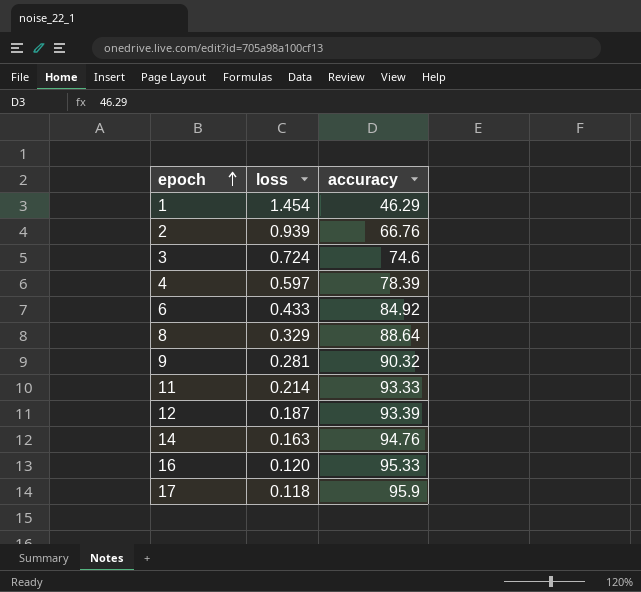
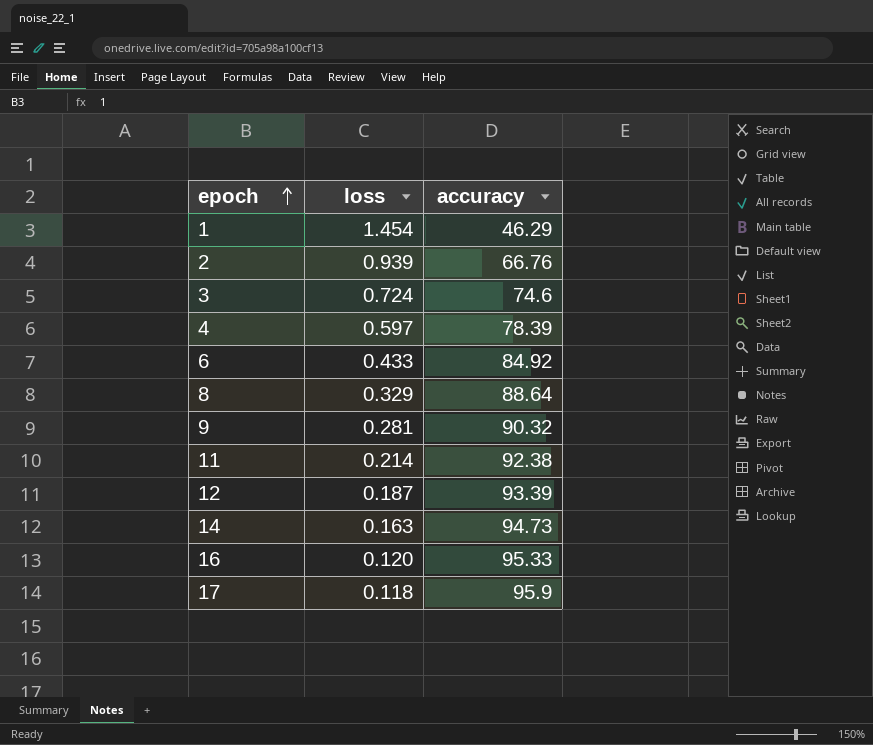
11 | accuracy: 93.33 -> 92.38
14 | accuracy: 94.76 -> 94.73

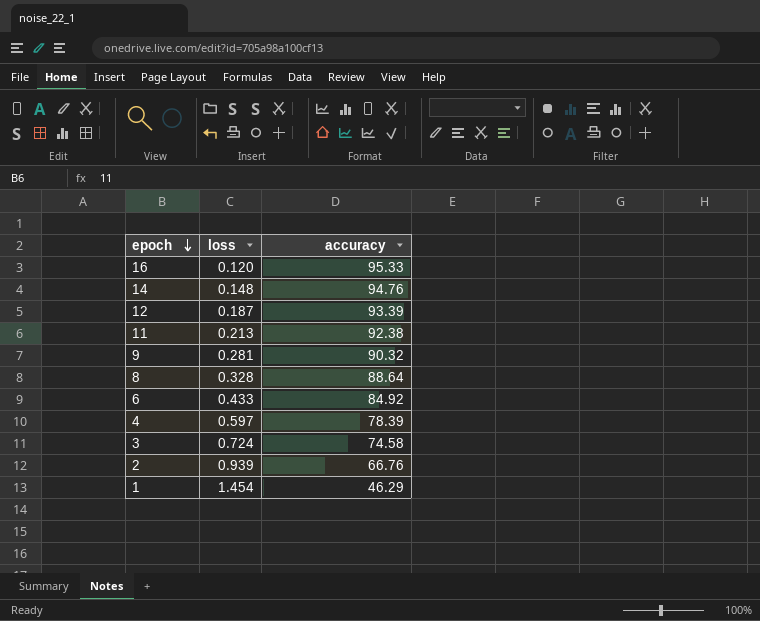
row order: epoch ascending -> epoch descending
row 17: 0.118 | 95.9 -> none
14 | loss: 0.163 -> 0.148
14 | accuracy: 94.73 -> 94.76
11 | loss: 0.214 -> 0.213
8 | loss: 0.329 -> 0.328
3 | accuracy: 74.6 -> 74.58

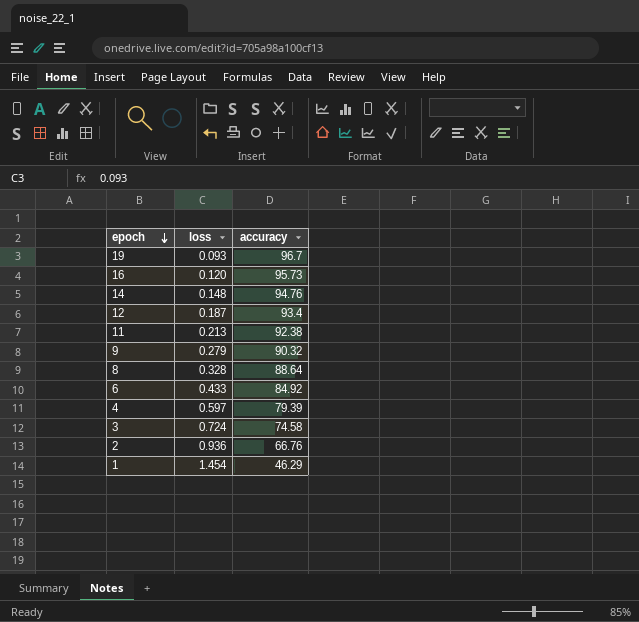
row 19: none -> 0.093 | 96.7
16 | accuracy: 95.33 -> 95.73
12 | accuracy: 93.39 -> 93.4
9 | loss: 0.281 -> 0.279
4 | accuracy: 78.39 -> 79.39
2 | loss: 0.939 -> 0.936

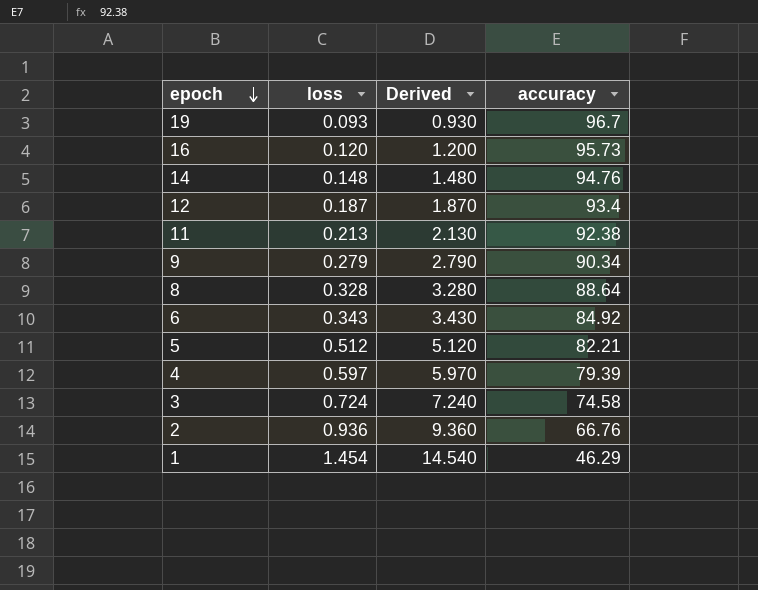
column Derived | formula: none -> [loss] * 10
9 | accuracy: 90.32 -> 90.34
6 | loss: 0.433 -> 0.343
row 5: none -> 0.512 | 5.120 | 82.21

